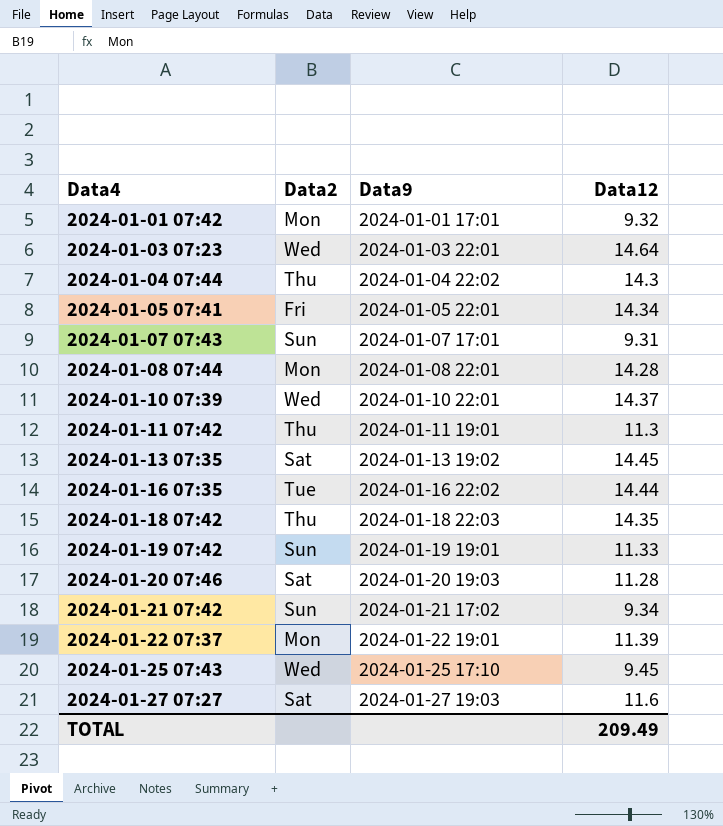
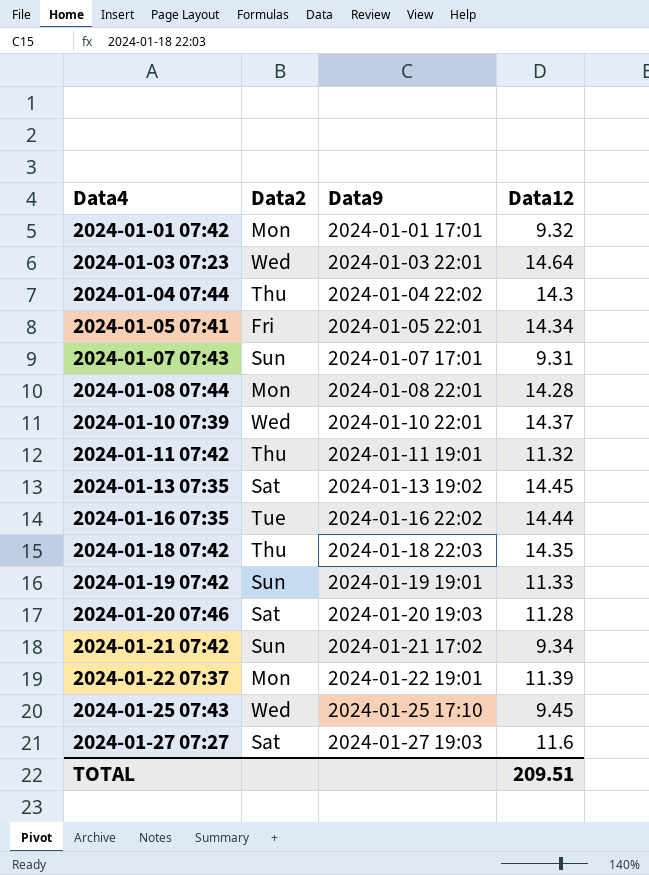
2024-01-11 07:42 | Data12: 11.3 -> 11.32
TOTAL | Data12: 209.49 -> 209.51

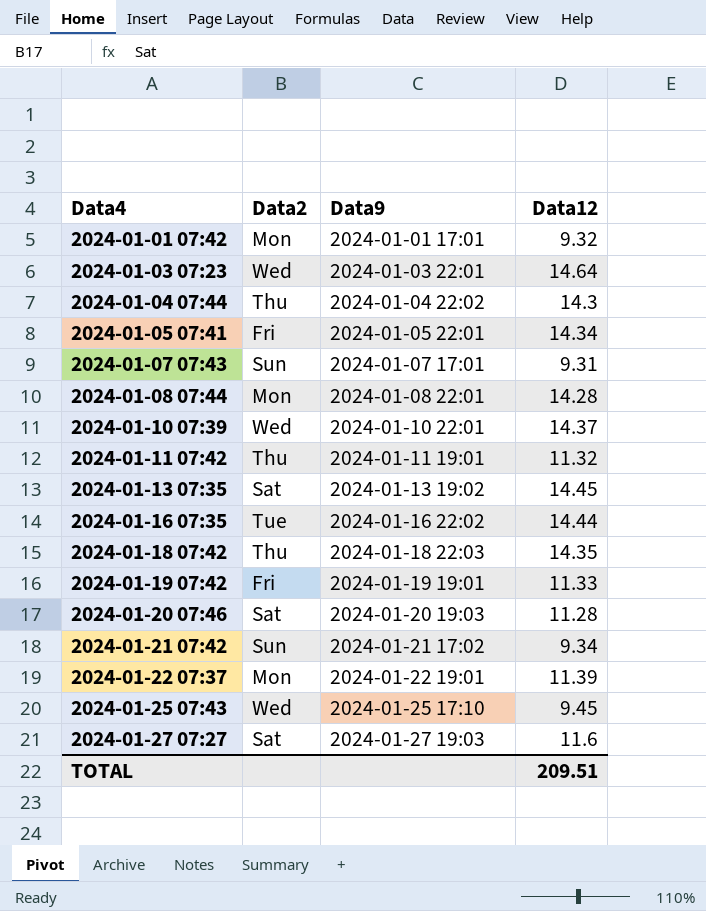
2024-01-19 07:42 | Data2: Sun -> Fri

